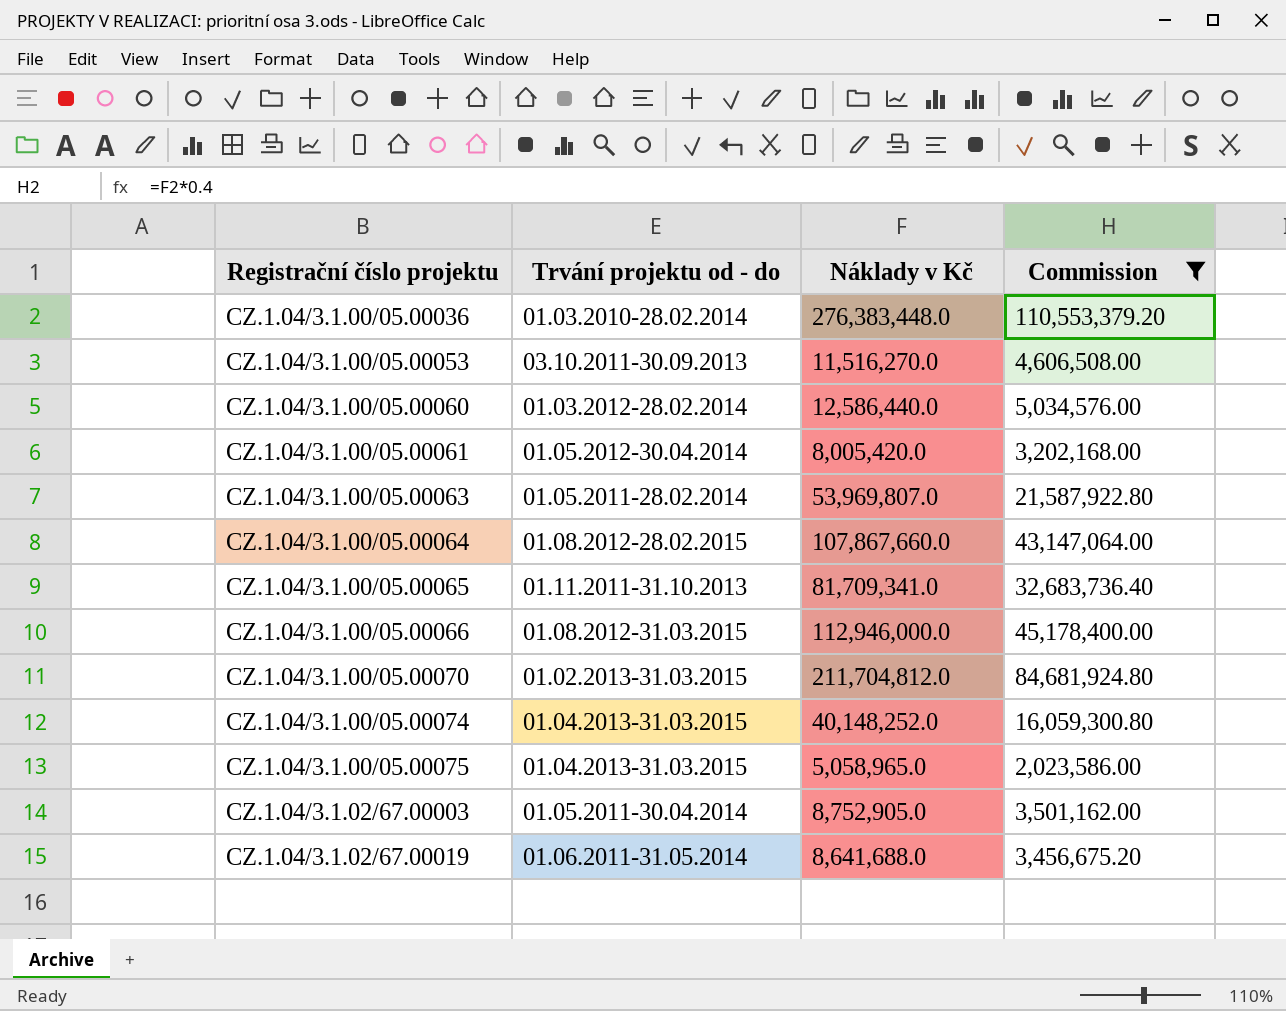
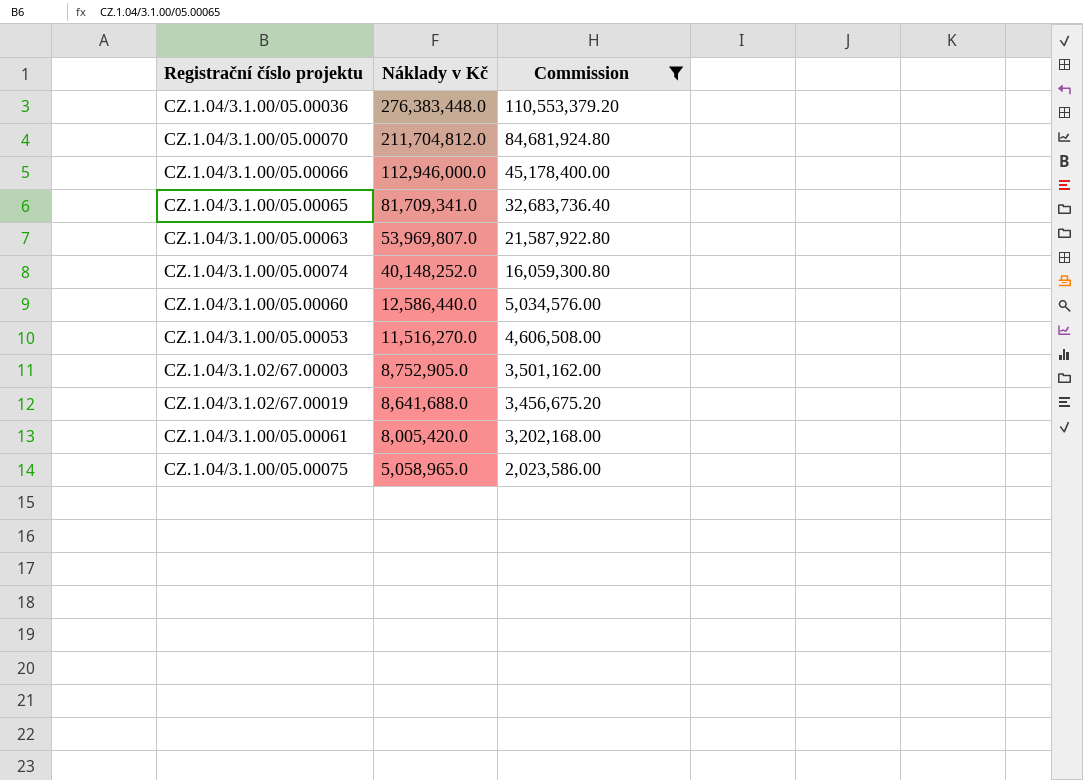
row order: Registrační číslo projektu ascending -> Náklady v Kč descending
column Trvání projektu od - do | position: 2 -> none
row CZ.1.04/3.1.00/05.00064: 01.08.2012-28.02.2015 | 107,867,660.0 | 43,147,064.00 -> none

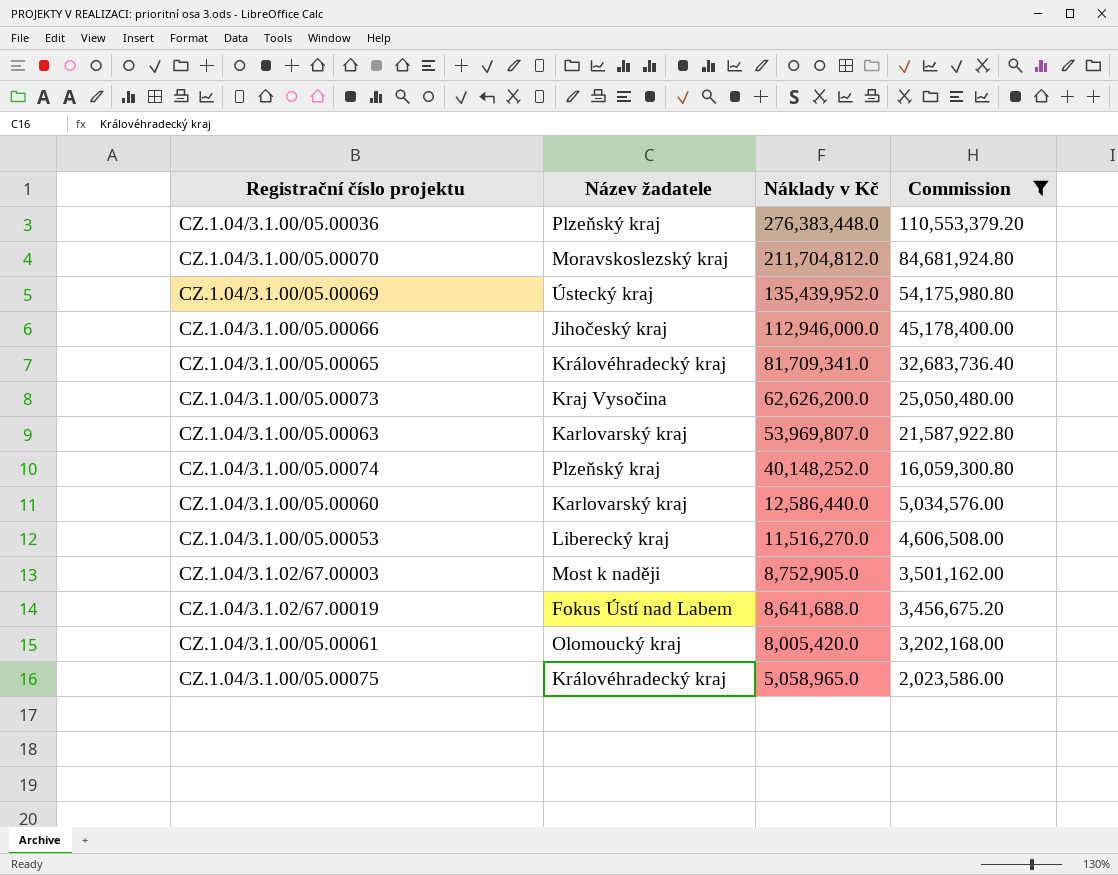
column Název žadatele | position: none -> 2
row CZ.1.04/3.1.00/05.00069: none -> Ústecký kraj | 135,439,952.0 | 54,175,980.80
row CZ.1.04/3.1.00/05.00073: none -> Kraj Vysočina | 62,626,200.0 | 25,050,480.00

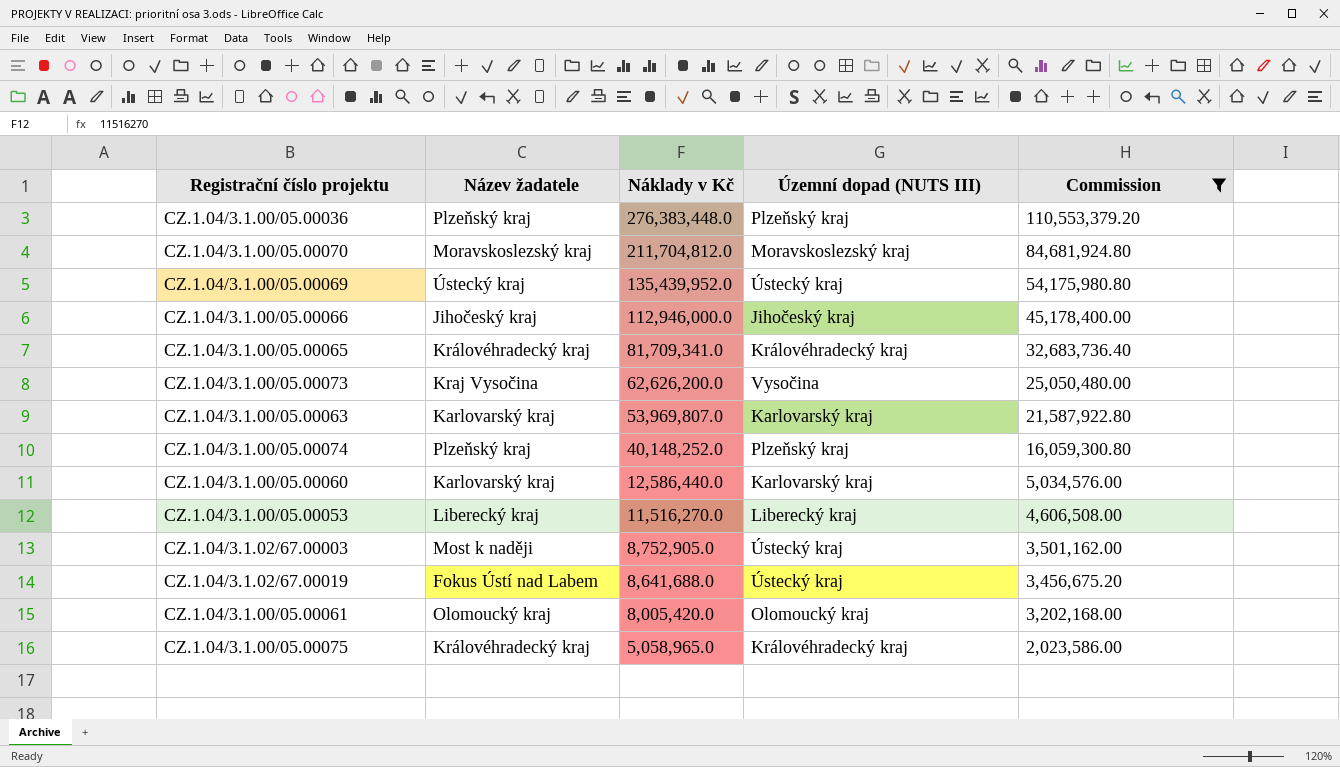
column Územní dopad (NUTS III) | position: none -> 4

